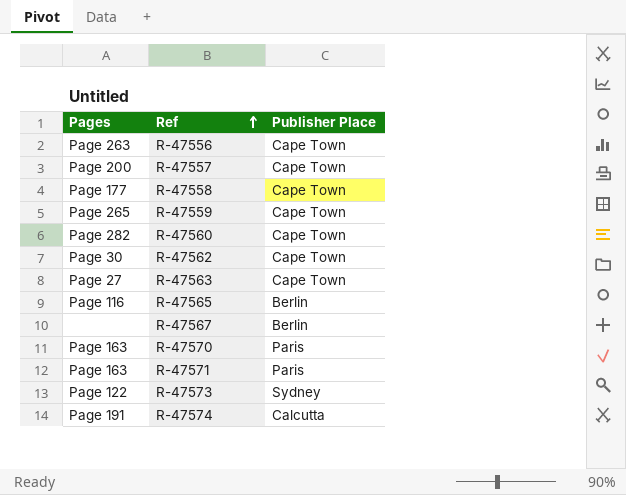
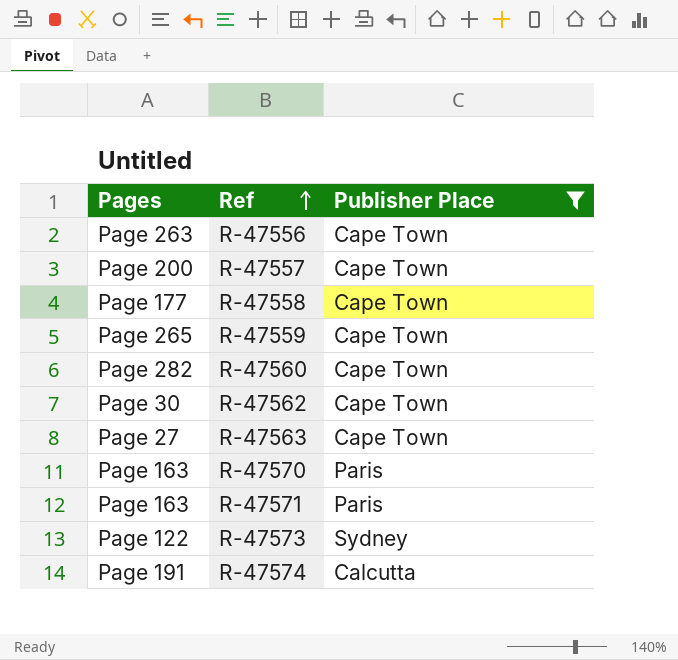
filter: none -> Publisher Place != Berlin

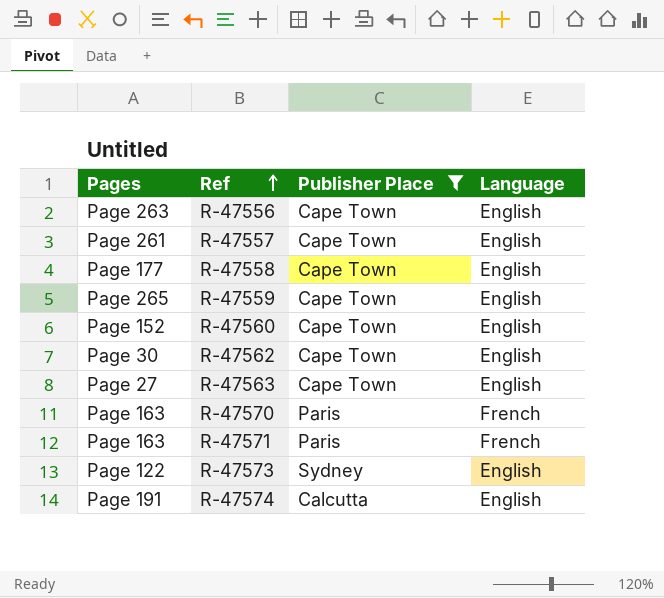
column Language | position: none -> 4
R-47557 | Pages: Page 200 -> Page 261
R-47560 | Pages: Page 282 -> Page 152

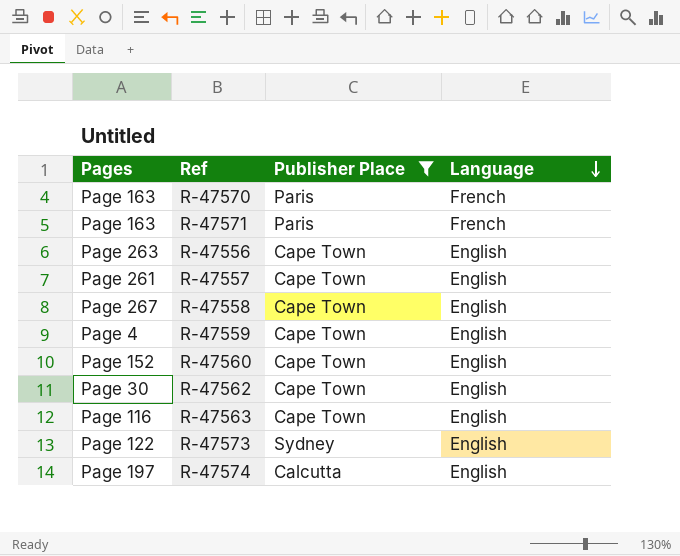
row order: Ref ascending -> Language descending
R-47558 | Pages: Page 177 -> Page 267
R-47559 | Pages: Page 265 -> Page 4
R-47563 | Pages: Page 27 -> Page 116
R-47574 | Pages: Page 191 -> Page 197

